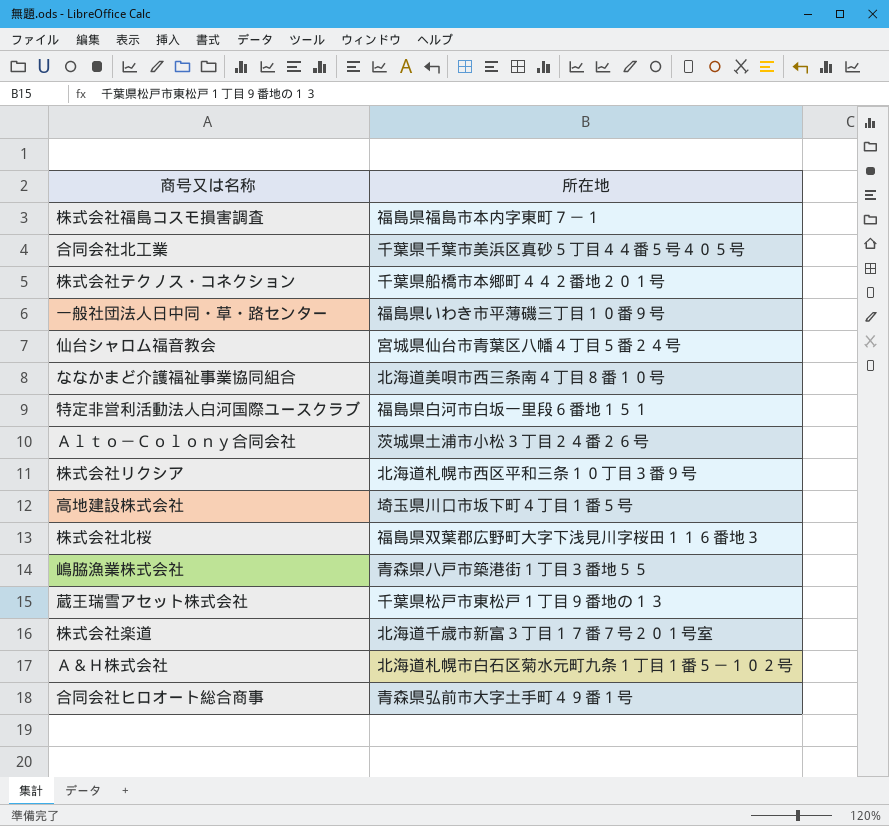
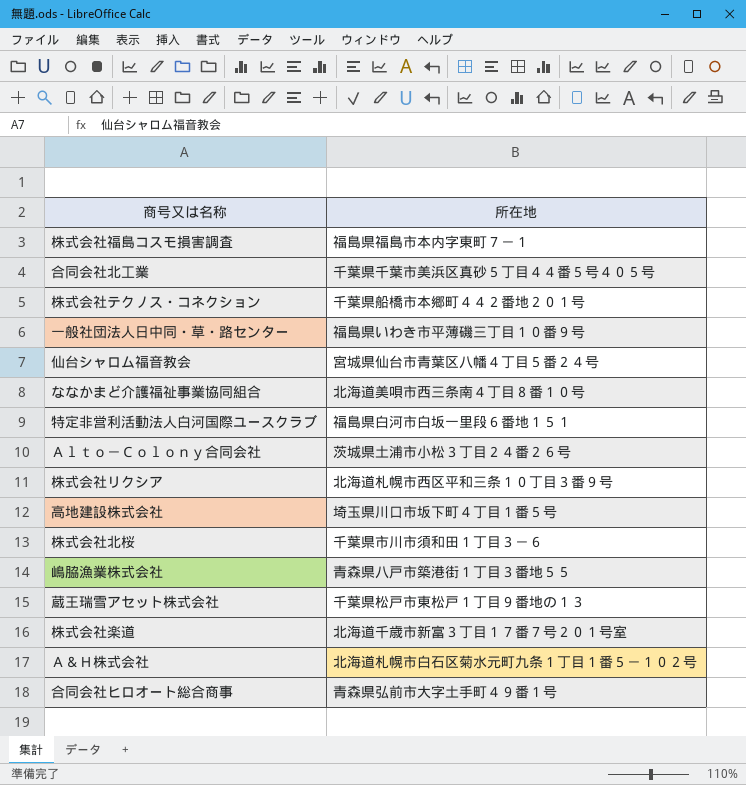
株式会社北桜 | 所在地: 福島県双葉郡広野町大字下浅見川字桜田１１６番地３ -> 千葉県市川市須和田１丁目３－６

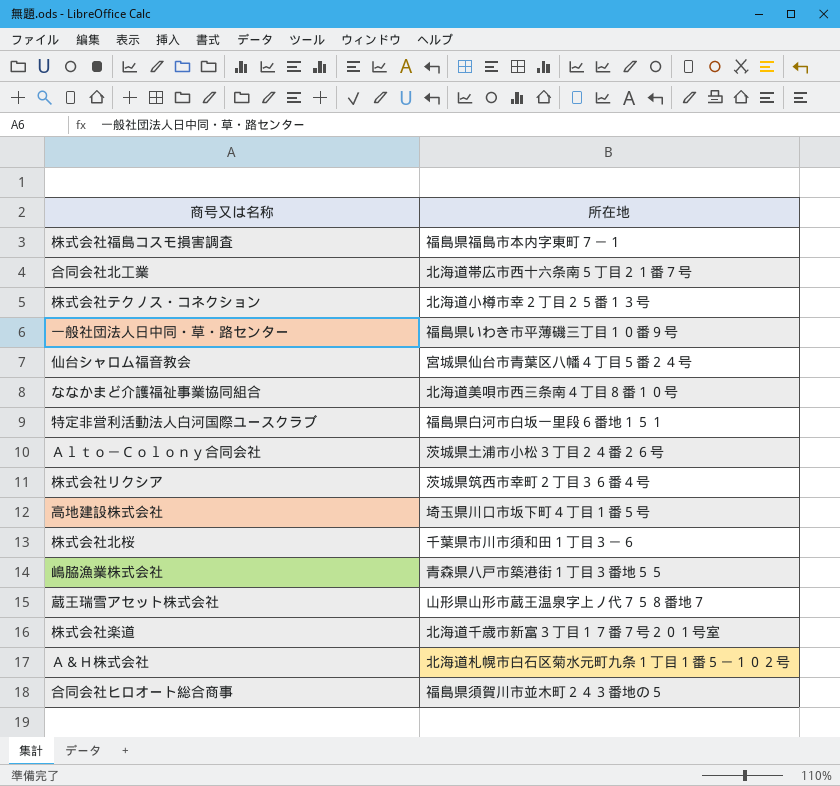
合同会社北工業 | 所在地: 千葉県千葉市美浜区真砂５丁目４４番５号４０５号 -> 北海道帯広市西十六条南５丁目２１番７号
株式会社テクノス・コネクション | 所在地: 千葉県船橋市本郷町４４２番地２０１号 -> 北海道小樽市幸２丁目２５番１３号
株式会社リクシア | 所在地: 北海道札幌市西区平和三条１０丁目３番９号 -> 茨城県筑西市幸町２丁目３６番４号
蔵王瑞雪アセット株式会社 | 所在地: 千葉県松戸市東松戸１丁目９番地の１３ -> 山形県山形市蔵王温泉字上ノ代７５８番地７
合同会社ヒロオート総合商事 | 所在地: 青森県弘前市大字土手町４９番１号 -> 福島県須賀川市並木町２４３番地の５

